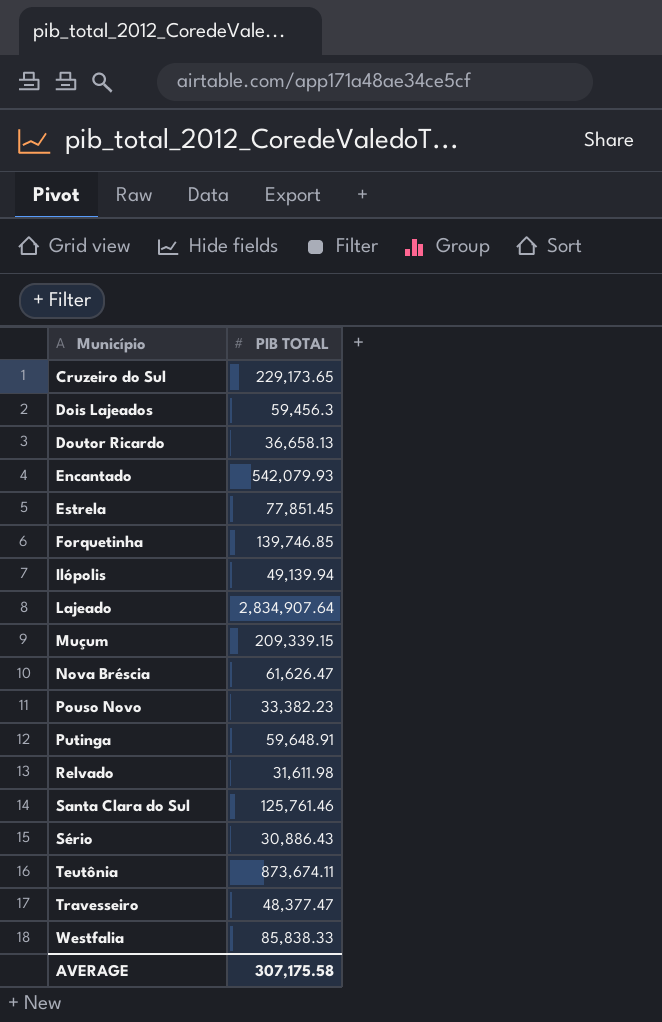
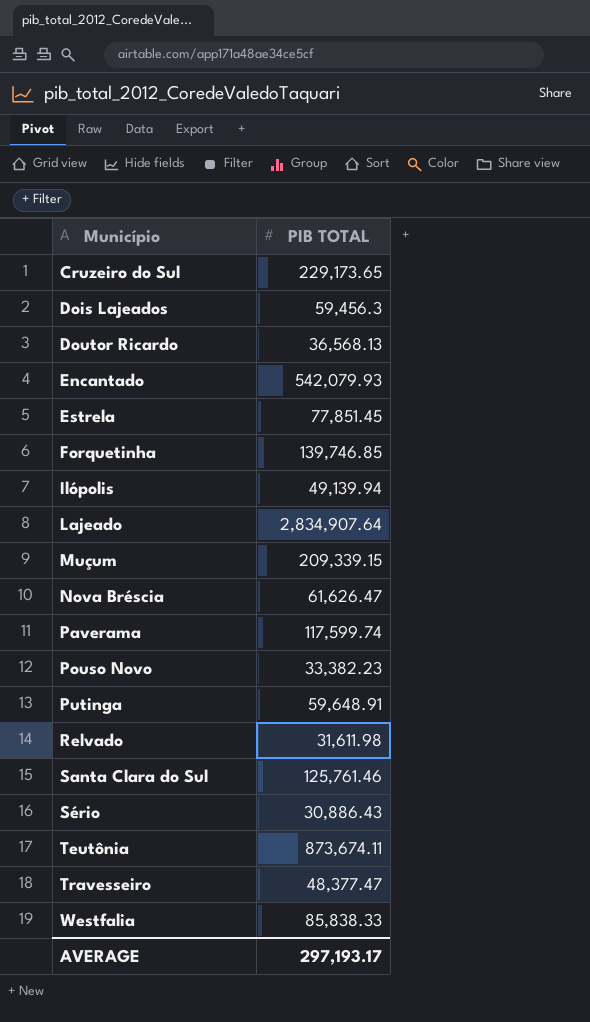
Doutor Ricardo | PIB TOTAL: 36,658.13 -> 36,568.13
row Paverama: none -> 117,599.74
AVERAGE | PIB TOTAL: 307,175.58 -> 297,193.17

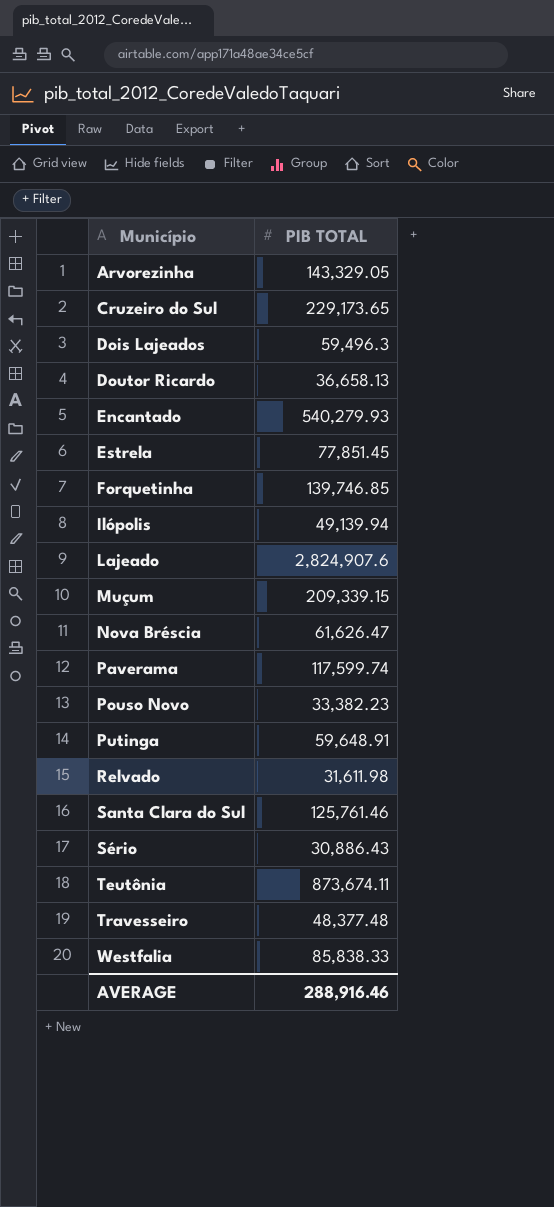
row Arvorezinha: none -> 143,329.05
Dois Lajeados | PIB TOTAL: 59,456.3 -> 59,496.3
Doutor Ricardo | PIB TOTAL: 36,568.13 -> 36,658.13
Encantado | PIB TOTAL: 542,079.93 -> 540,279.93
Lajeado | PIB TOTAL: 2,834,907.64 -> 2,824,907.6
Travesseiro | PIB TOTAL: 48,377.47 -> 48,377.48
AVERAGE | PIB TOTAL: 297,193.17 -> 288,916.46

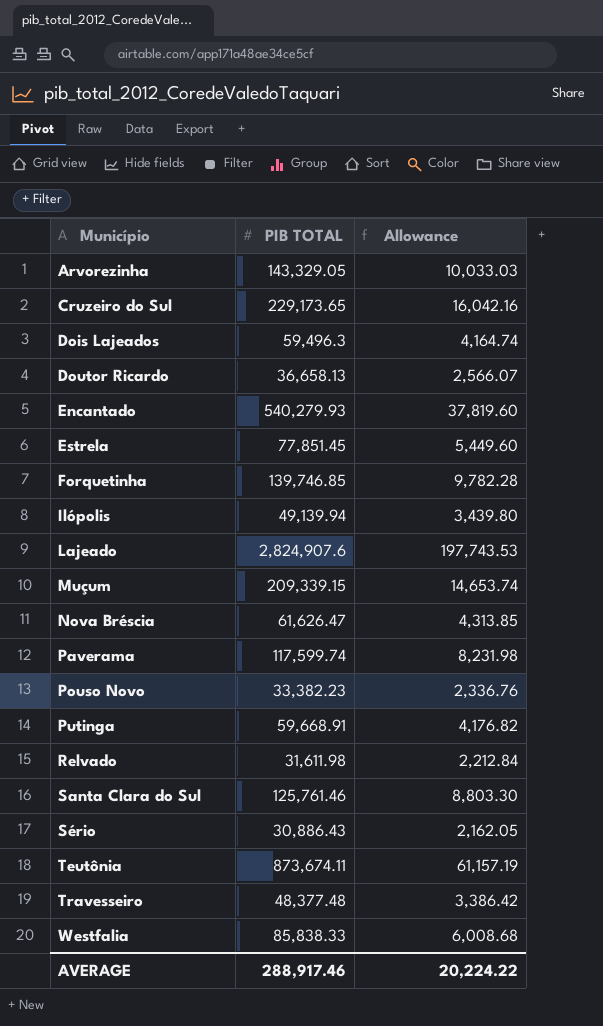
column Allowance | formula: none -> [PIB TOTAL] * 0.07
Putinga | PIB TOTAL: 59,648.91 -> 59,668.91
AVERAGE | PIB TOTAL: 288,916.46 -> 288,917.46

